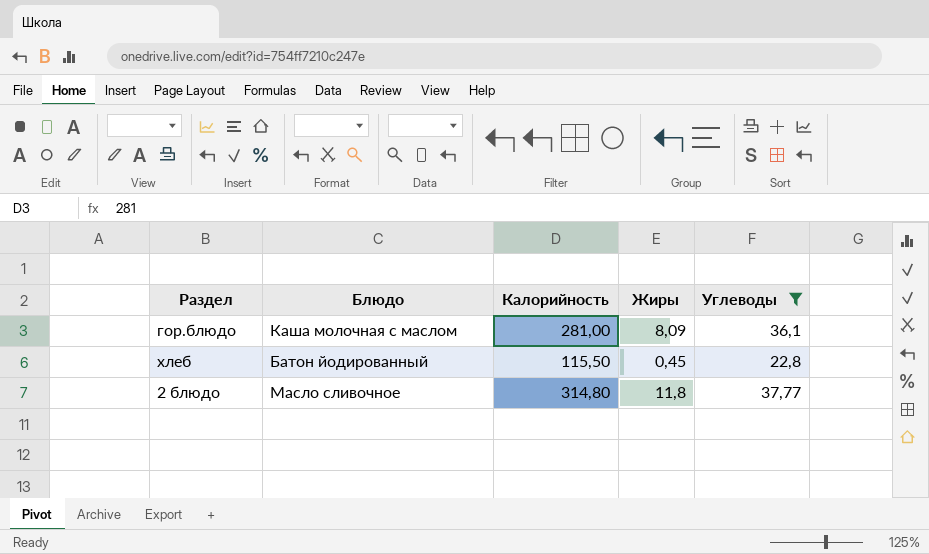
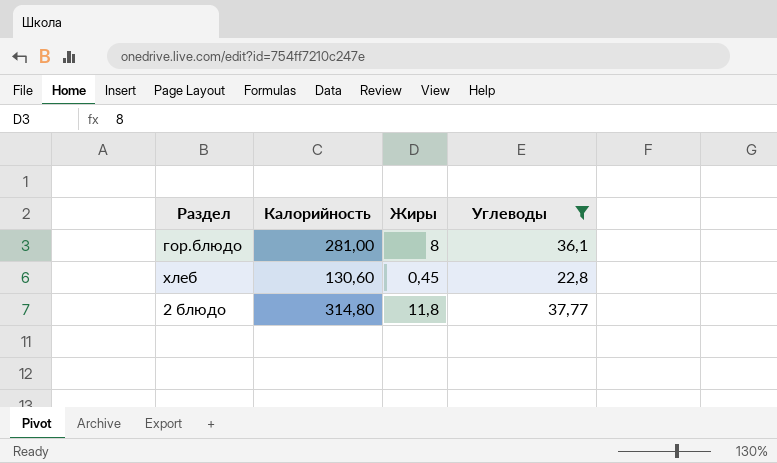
column Блюдо | position: 2 -> none
гор.блюдо | Жиры: 8,09 -> 8
хлеб | Калорийность: 115,50 -> 130,60

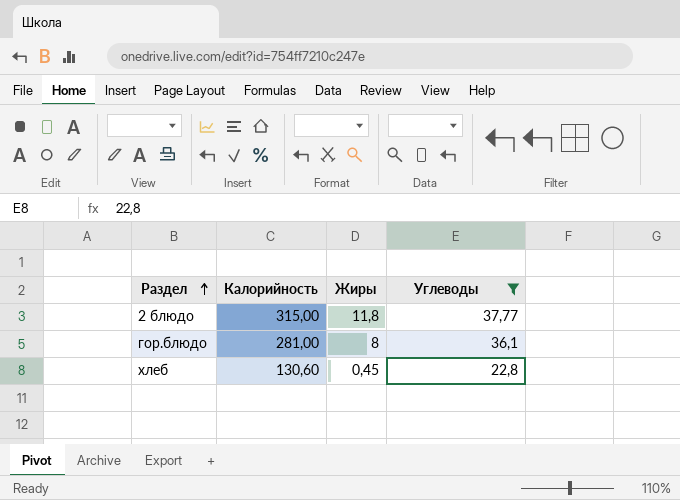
row order: none -> Раздел ascending
2 блюдо | Калорийность: 314,80 -> 315,00

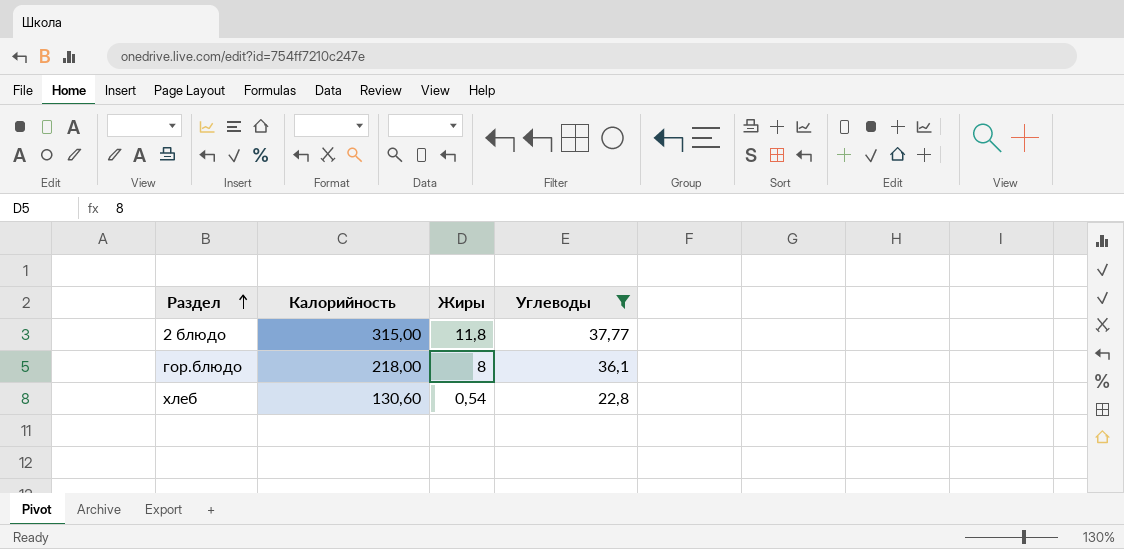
гор.блюдо | Калорийность: 281,00 -> 218,00
хлеб | Жиры: 0,45 -> 0,54

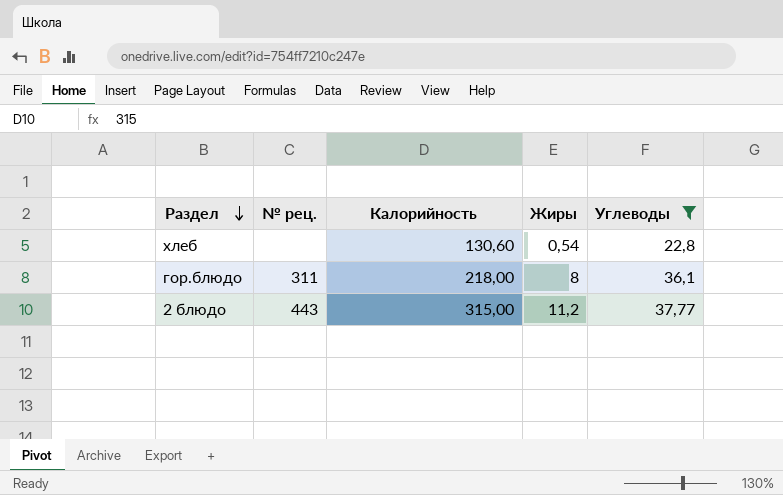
row order: Раздел ascending -> Раздел descending
column № рец. | position: none -> 2
2 блюдо | Жиры: 11,8 -> 11,2

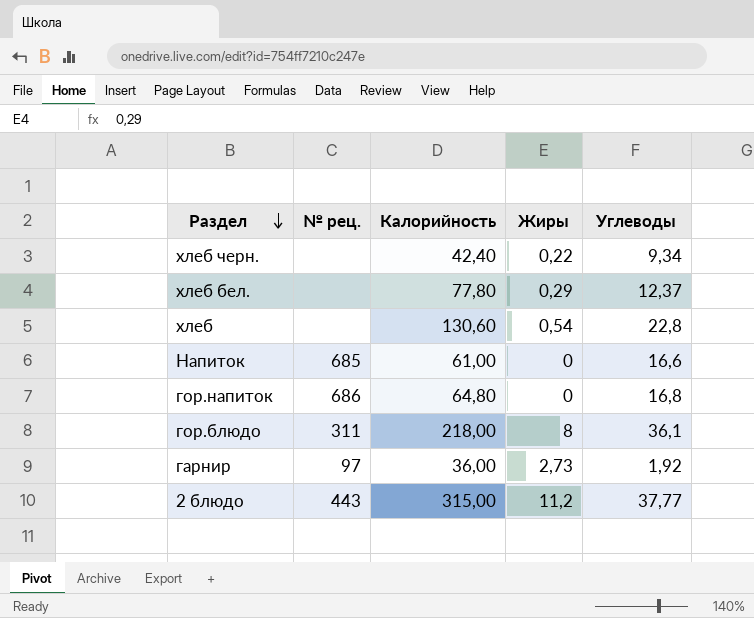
filter: Углеводы >= 22,8 -> none

